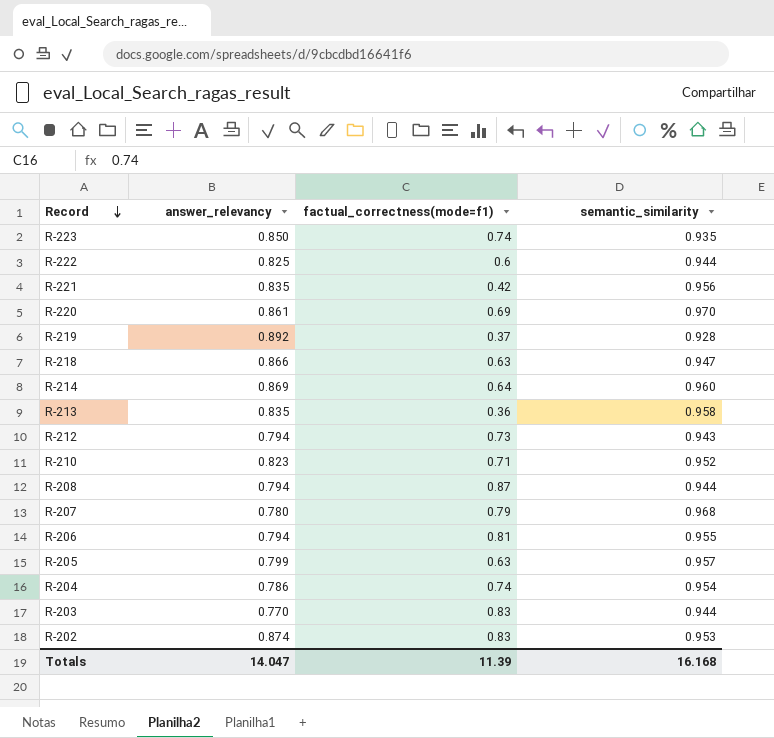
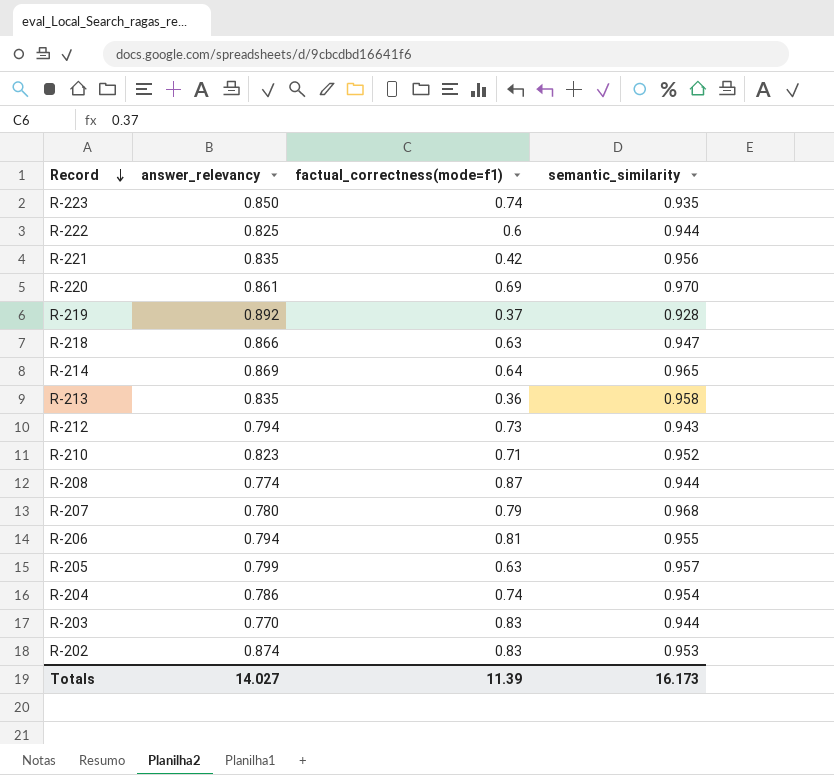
R-214 | semantic_similarity: 0.960 -> 0.965
R-208 | answer_relevancy: 0.794 -> 0.774
Totals | answer_relevancy: 14.047 -> 14.027
Totals | semantic_similarity: 16.168 -> 16.173

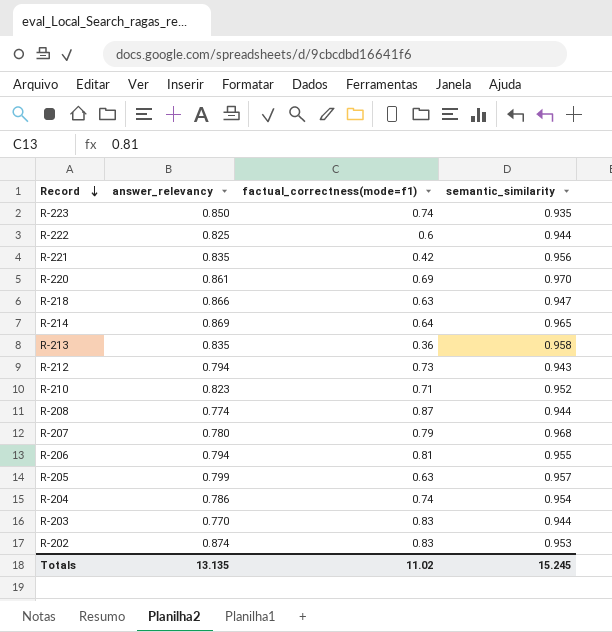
row R-219: 0.892 | 0.37 | 0.928 -> none
Totals | answer_relevancy: 14.027 -> 13.135
Totals | factual_correctness(mode=f1): 11.39 -> 11.02
Totals | semantic_similarity: 16.173 -> 15.245

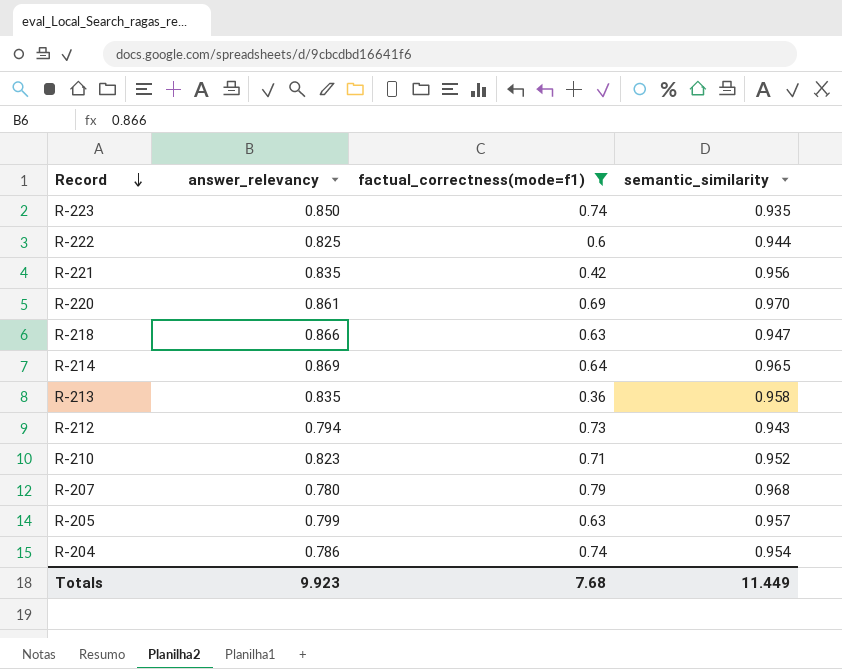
filter: none -> factual_correctness(mode=f1) <= 0.79
Totals | answer_relevancy: 13.135 -> 9.923
Totals | factual_correctness(mode=f1): 11.02 -> 7.68
Totals | semantic_similarity: 15.245 -> 11.449

